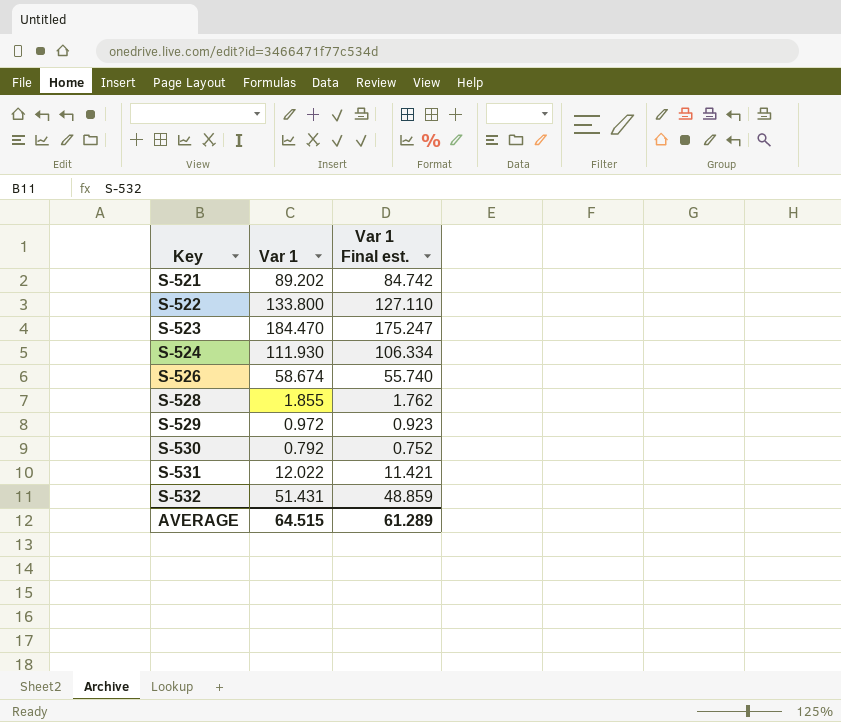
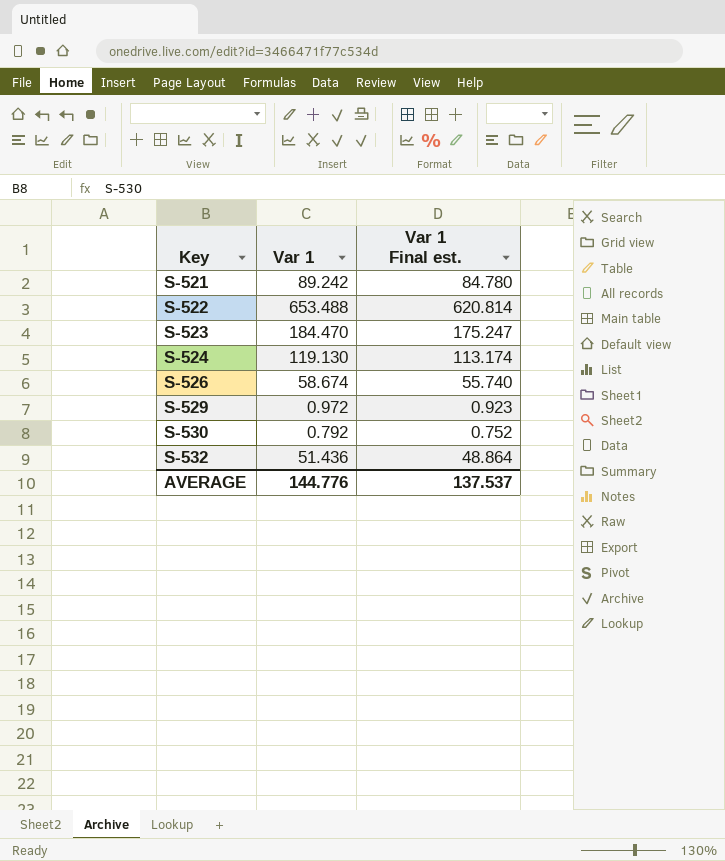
row S-528: 1.855 | 1.762 -> none
row S-531: 12.022 | 11.421 -> none
S-521 | Var 1: 89.202 -> 89.242
S-521 | Var 1 Final est.: 84.742 -> 84.780
S-522 | Var 1: 133.800 -> 653.488
S-522 | Var 1 Final est.: 127.110 -> 620.814
S-524 | Var 1: 111.930 -> 119.130
S-524 | Var 1 Final est.: 106.334 -> 113.174
S-532 | Var 1: 51.431 -> 51.436
S-532 | Var 1 Final est.: 48.859 -> 48.864
AVERAGE | Var 1: 64.515 -> 144.776
AVERAGE | Var 1 Final est.: 61.289 -> 137.537

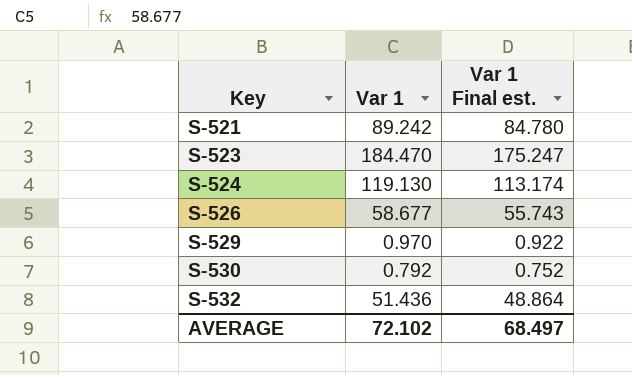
row S-522: 653.488 | 620.814 -> none
S-526 | Var 1: 58.674 -> 58.677
S-526 | Var 1 Final est.: 55.740 -> 55.743
S-529 | Var 1: 0.972 -> 0.970
S-529 | Var 1 Final est.: 0.923 -> 0.922
AVERAGE | Var 1: 144.776 -> 72.102
AVERAGE | Var 1 Final est.: 137.537 -> 68.497

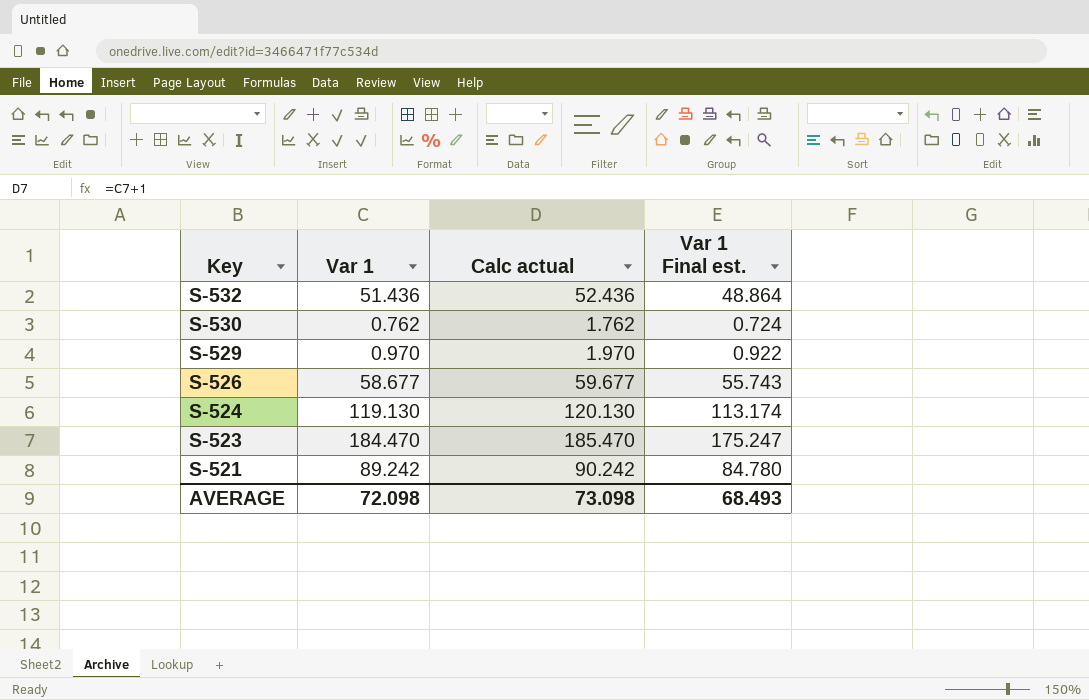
row order: Key ascending -> Key descending
column Calc actual | formula: none -> [Var 1] + 1
S-530 | Var 1: 0.792 -> 0.762
S-530 | Var 1 Final est.: 0.752 -> 0.724
AVERAGE | Var 1: 72.102 -> 72.098
AVERAGE | Var 1 Final est.: 68.497 -> 68.493

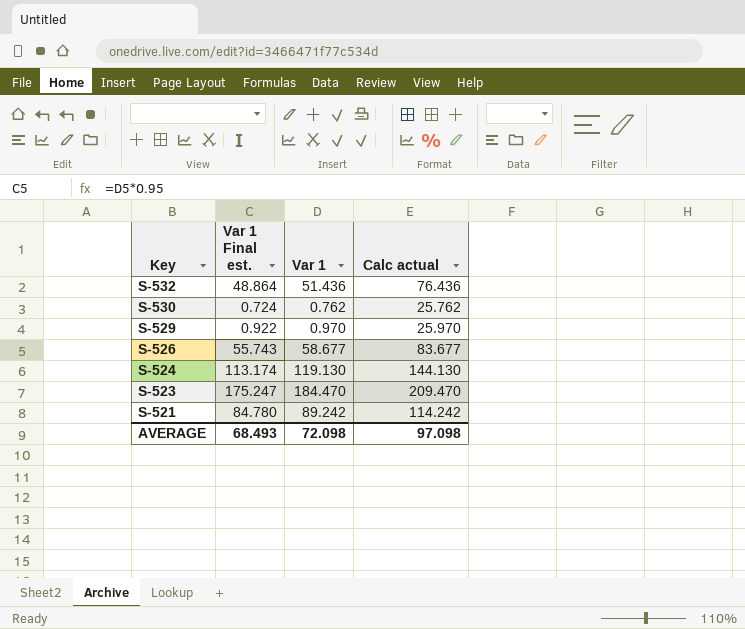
column Var 1 Final est. | position: 4 -> 2
column Calc actual | formula: [Var 1] + 1 -> [Var 1] + 25
AVERAGE | Calc actual: 73.098 -> 97.098

